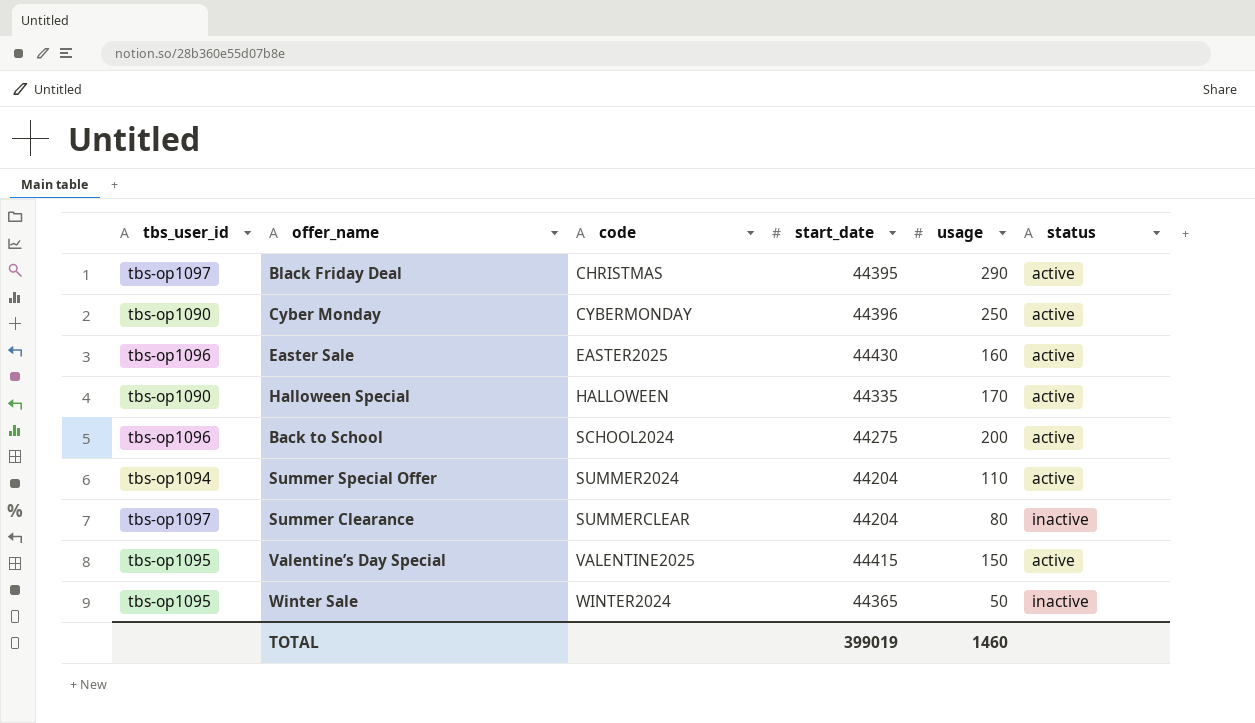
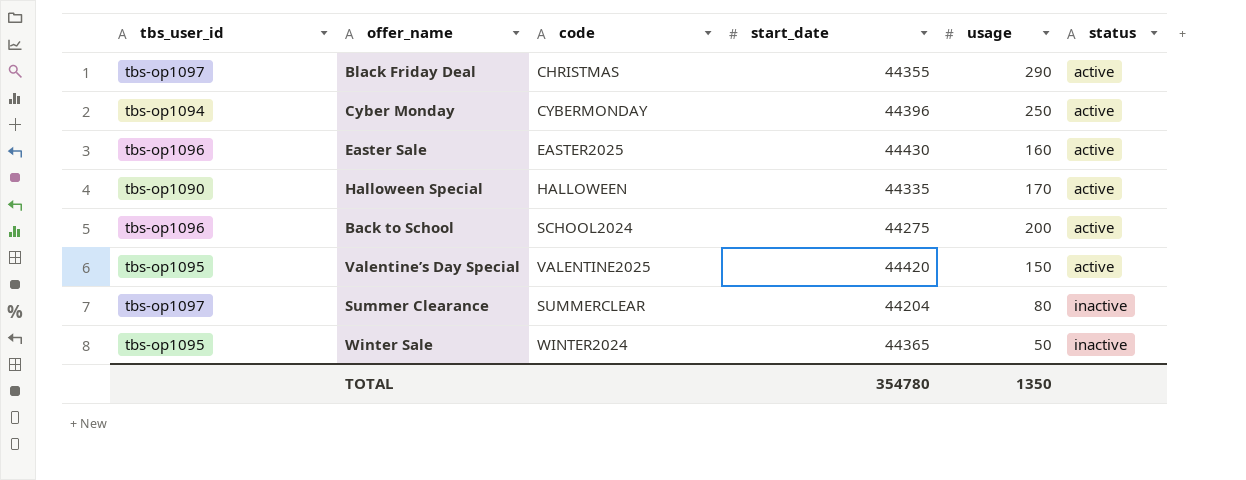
row order: code ascending -> status ascending
row Summer Special Offer: tbs-op1094 | SUMMER2024 | 44204 | 110 | active -> none
Black Friday Deal | start_date: 44395 -> 44355
Cyber Monday | tbs_user_id: tbs-op1090 -> tbs-op1094
Valentine’s Day Special | start_date: 44415 -> 44420
TOTAL | start_date: 399019 -> 354780
TOTAL | usage: 1460 -> 1350

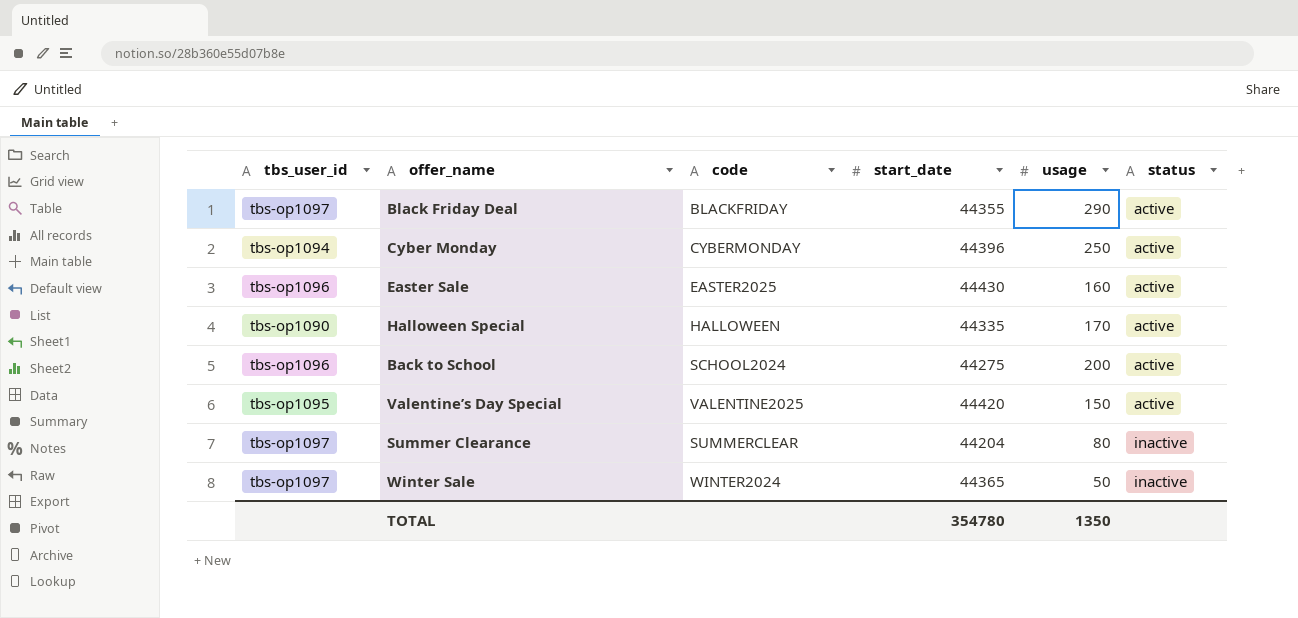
Black Friday Deal | code: CHRISTMAS -> BLACKFRIDAY
Winter Sale | tbs_user_id: tbs-op1095 -> tbs-op1097

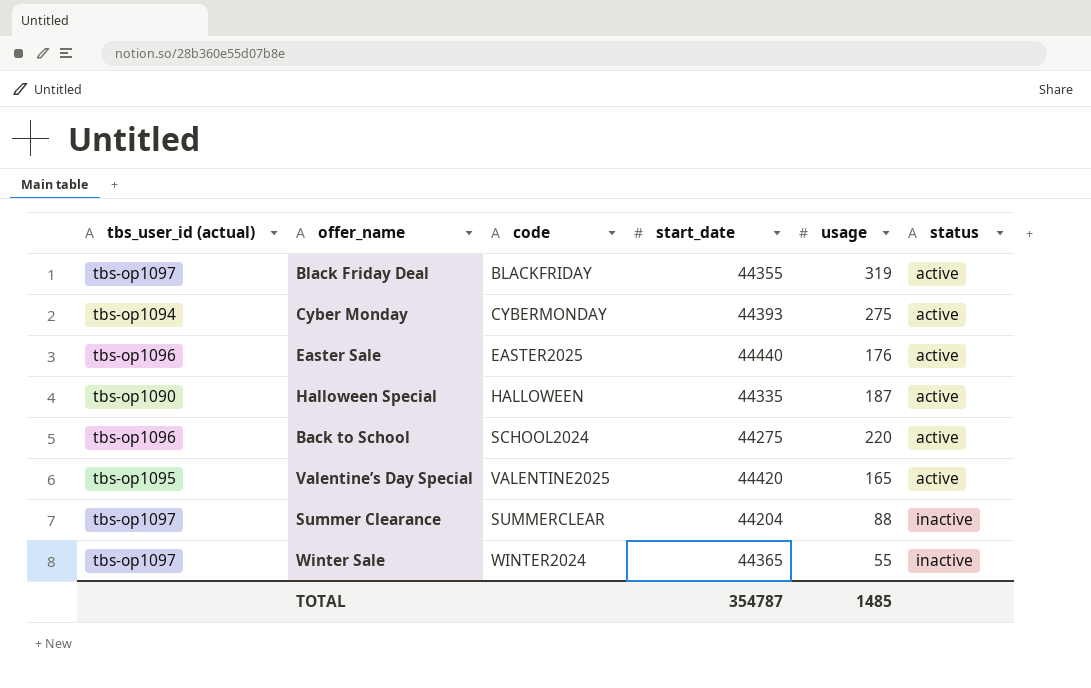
column name: tbs_user_id -> tbs_user_id (actual)
Black Friday Deal | usage: 290 -> 319
Cyber Monday | start_date: 44396 -> 44393
Cyber Monday | usage: 250 -> 275
Easter Sale | start_date: 44430 -> 44440
Easter Sale | usage: 160 -> 176
Halloween Special | usage: 170 -> 187
Back to School | usage: 200 -> 220
Valentine’s Day Special | usage: 150 -> 165
Summer Clearance | usage: 80 -> 88
Winter Sale | usage: 50 -> 55
TOTAL | start_date: 354780 -> 354787
TOTAL | usage: 1350 -> 1485

